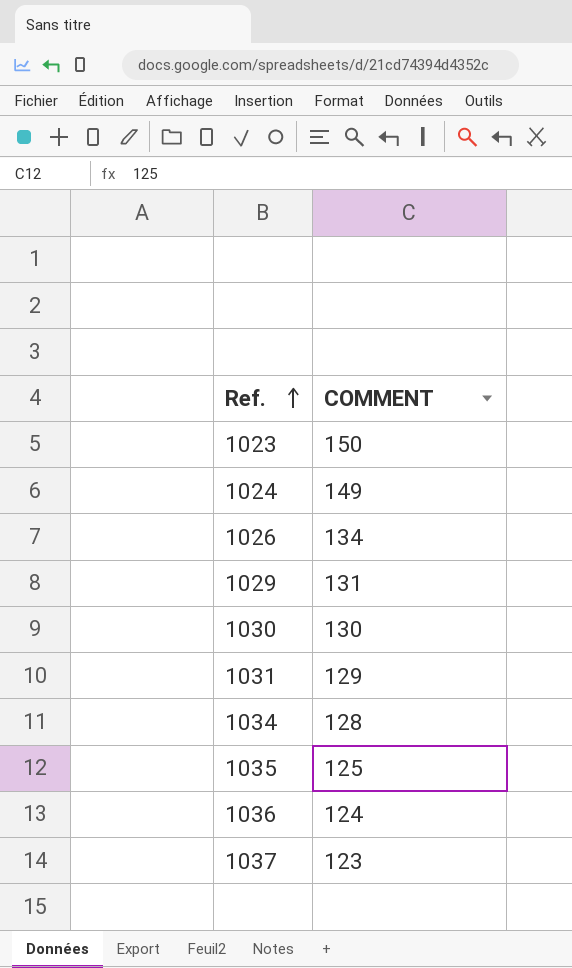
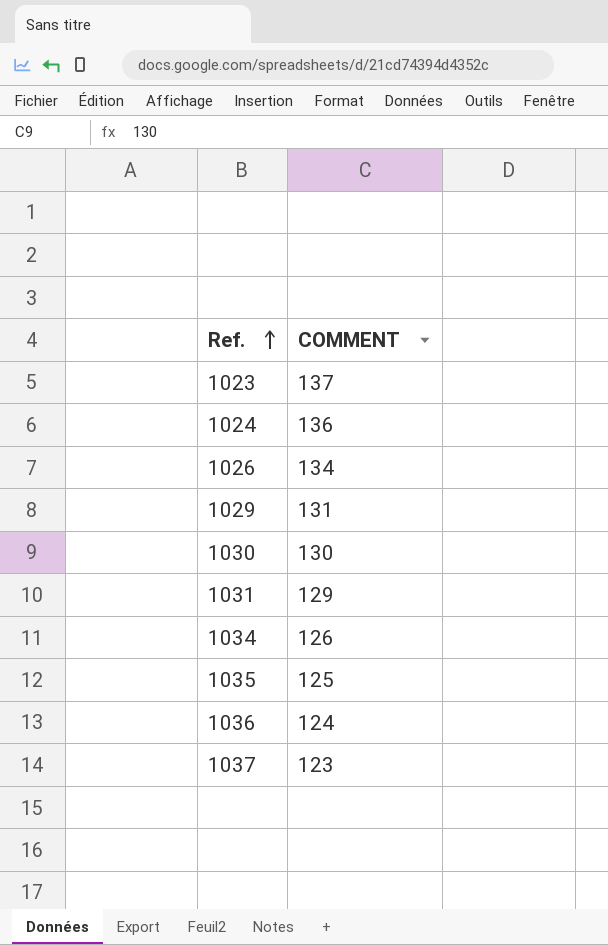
1023 | COMMENT: 150 -> 137
1024 | COMMENT: 149 -> 136
1034 | COMMENT: 128 -> 126

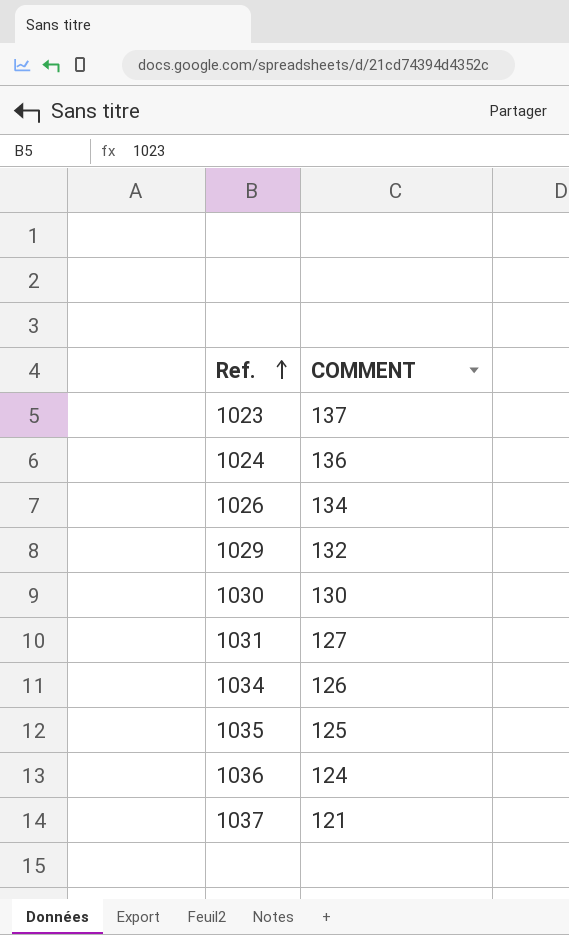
1029 | COMMENT: 131 -> 132
1031 | COMMENT: 129 -> 127
1037 | COMMENT: 123 -> 121

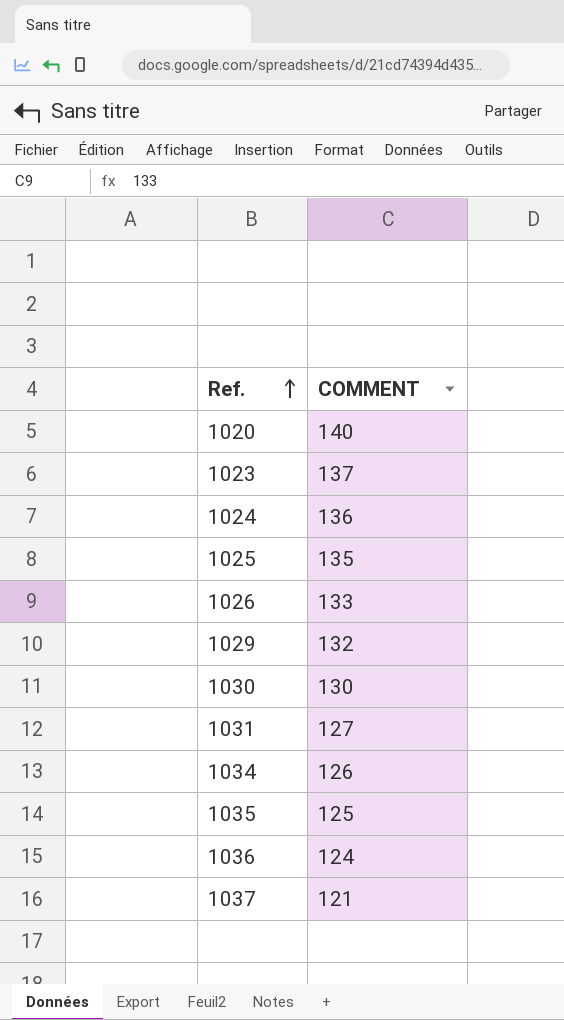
row 1020: none -> 140
row 1025: none -> 135
1026 | COMMENT: 134 -> 133

